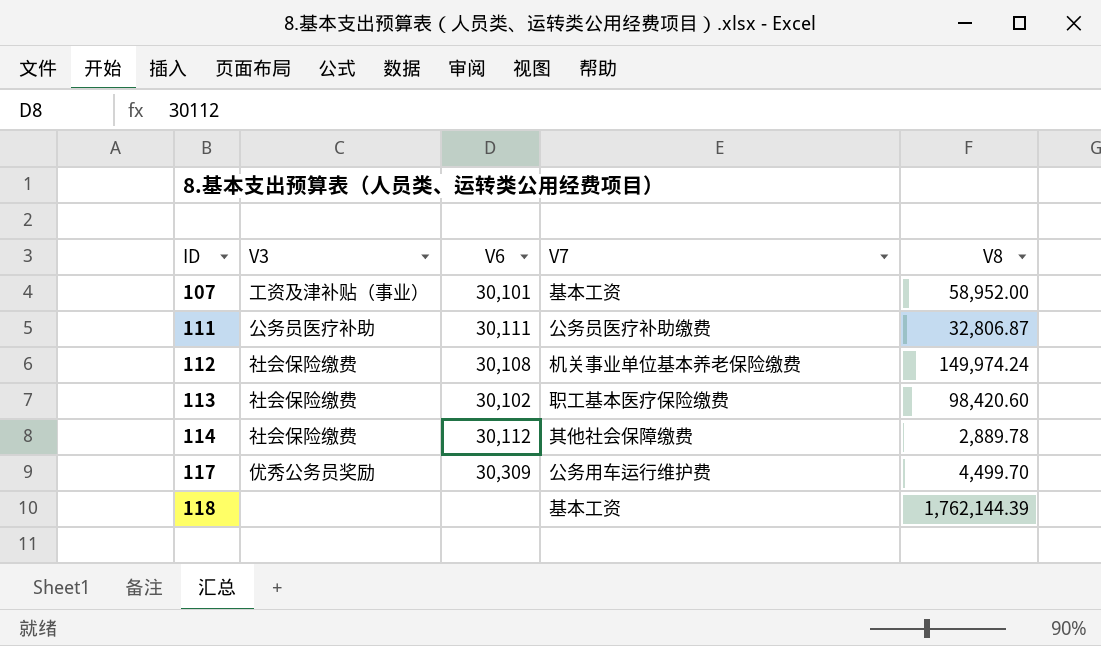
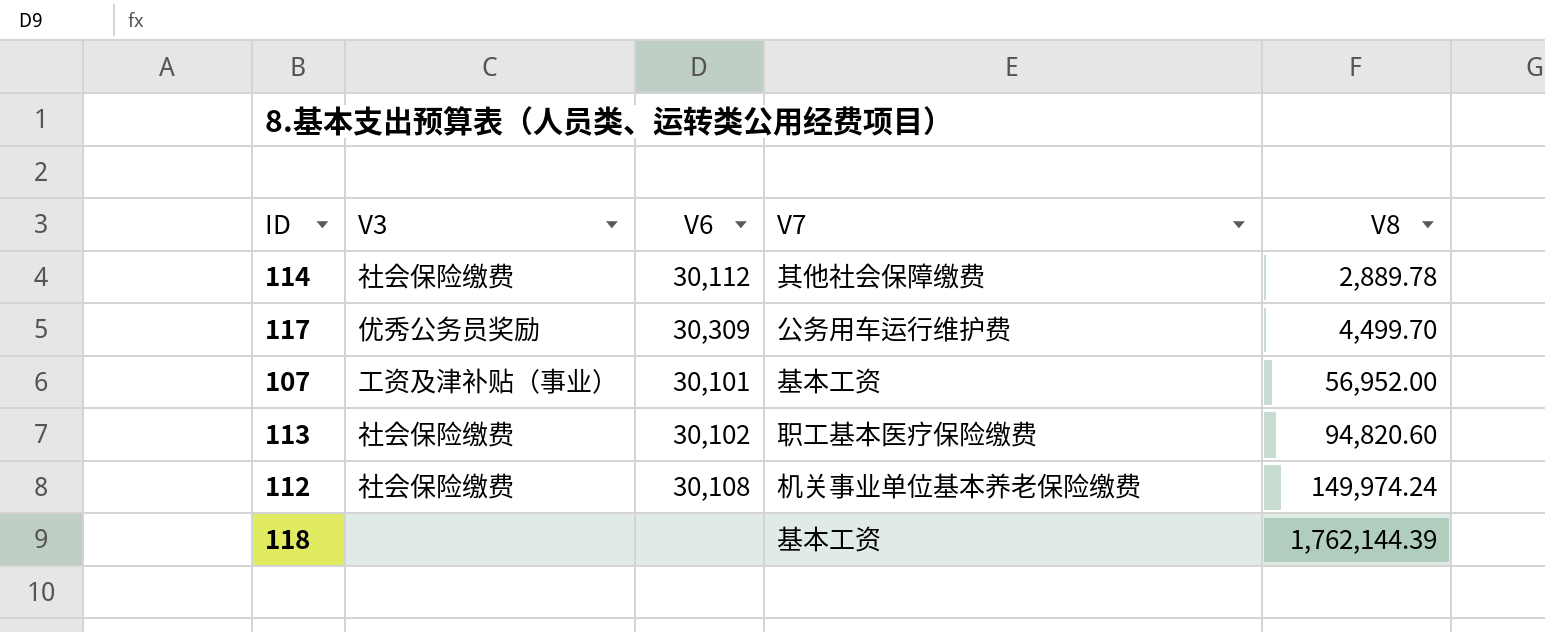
row order: ID ascending -> V8 ascending
row 111: 公务员医疗补助 | 30,111 | 公务员医疗补助缴费 | 32,806.87 -> none
107 | V8: 58,952.00 -> 56,952.00
113 | V8: 98,420.60 -> 94,820.60

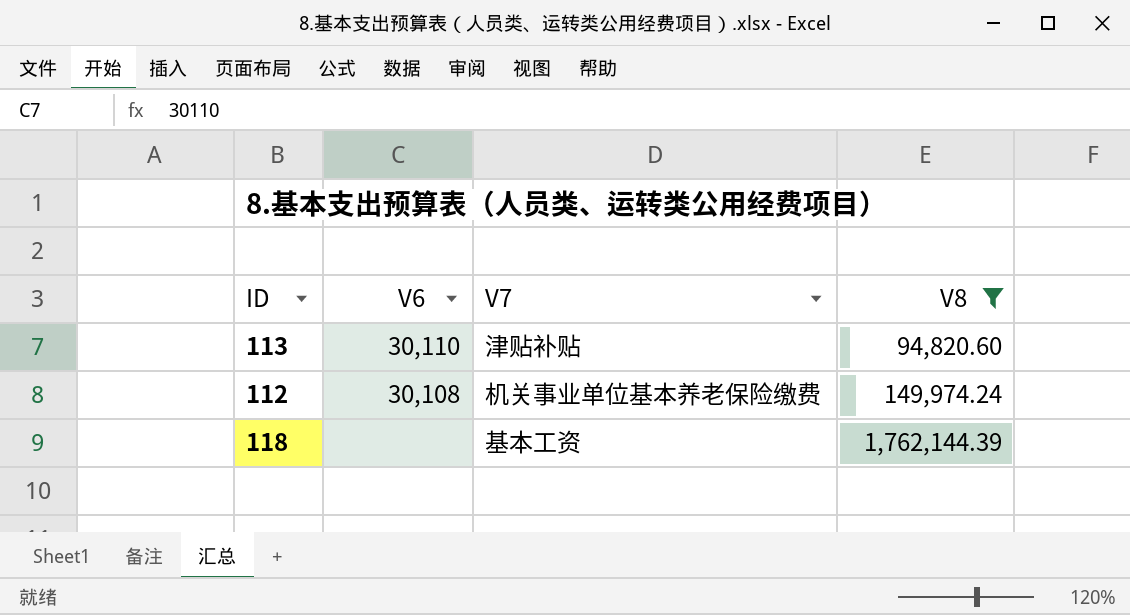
filter: none -> V8 >= 94,820.60
column V3 | position: 2 -> none
113 | V6: 30,102 -> 30,110
113 | V7: 职工基本医疗保险缴费 -> 津贴补贴

